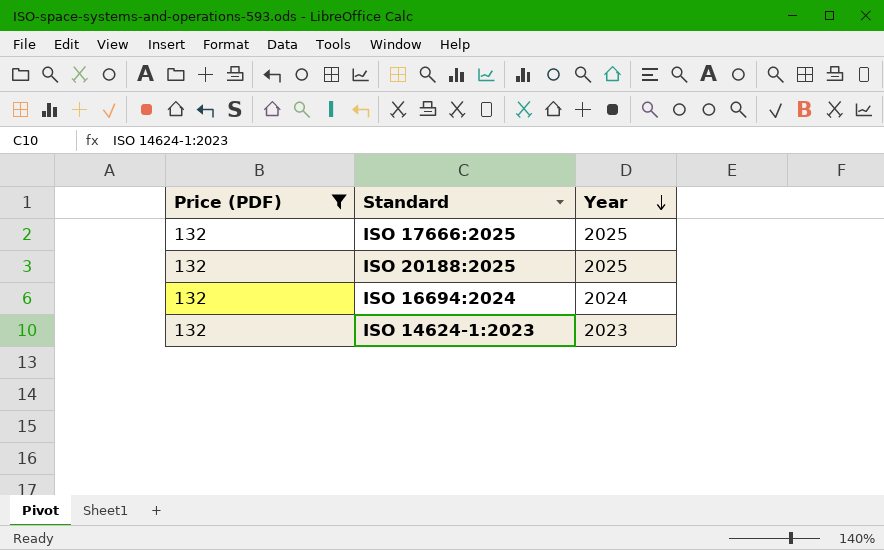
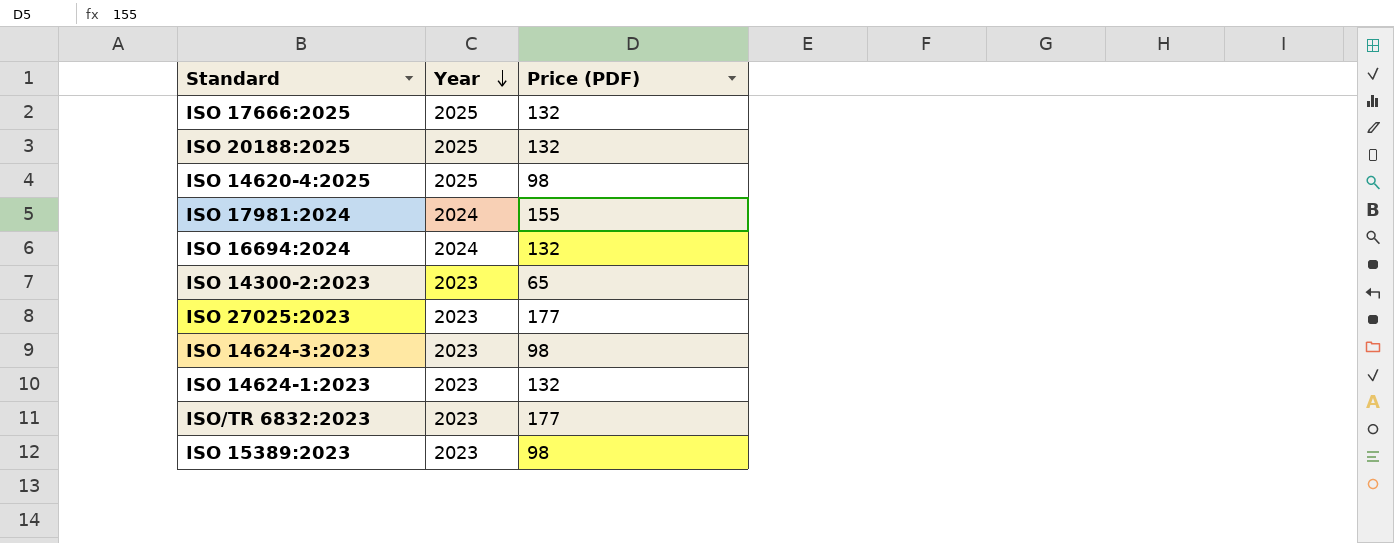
filter: Price (PDF) = 132 -> none
column Price (PDF) | position: 1 -> 3

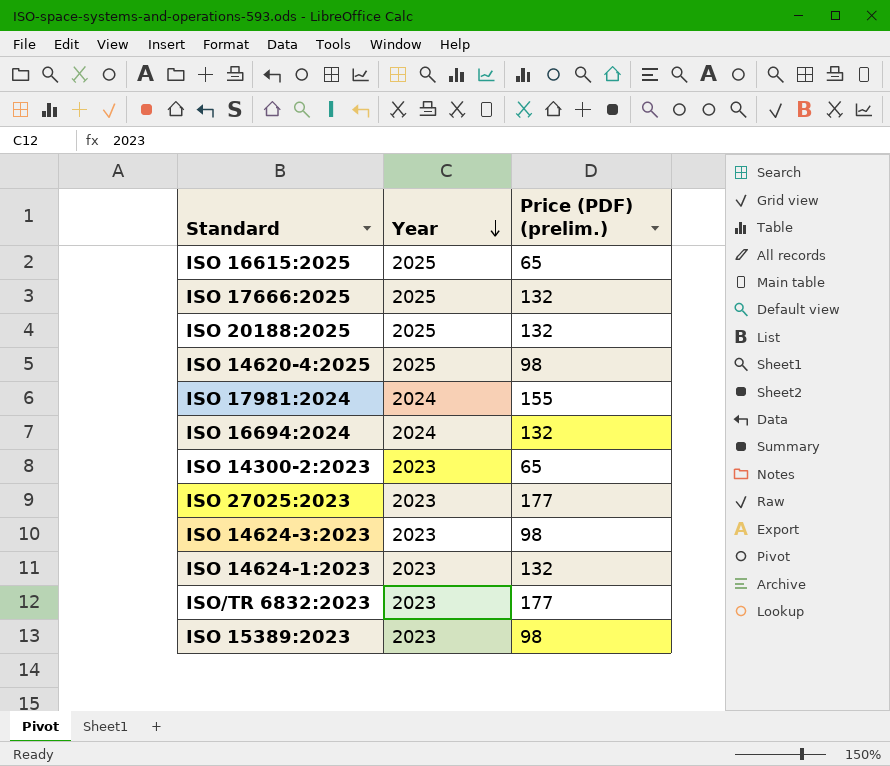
column name: Price (PDF) -> Price (PDF) (prelim.)
row ISO 16615:2025: none -> 2025 | 65

